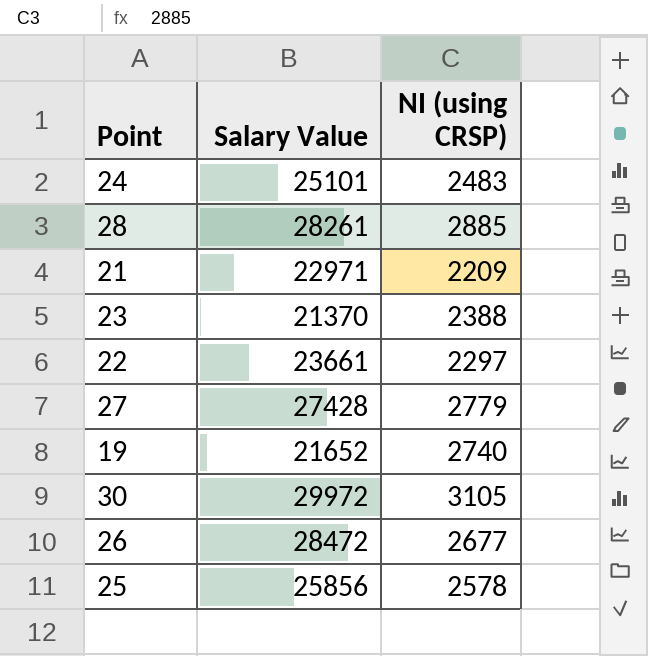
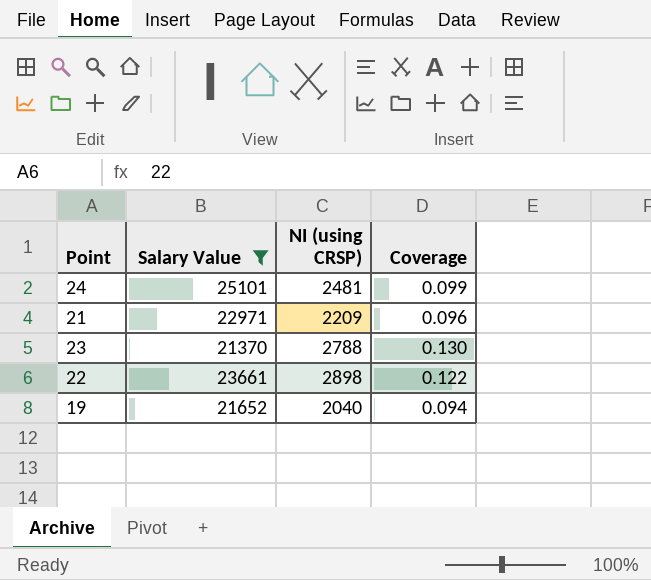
filter: none -> Salary Value <= 25101
column Coverage | formula: none -> [NI (using CRSP)] / [Salary Value]
24 | NI (using CRSP): 2483 -> 2481
23 | NI (using CRSP): 2388 -> 2788
22 | NI (using CRSP): 2297 -> 2898
19 | NI (using CRSP): 2740 -> 2040

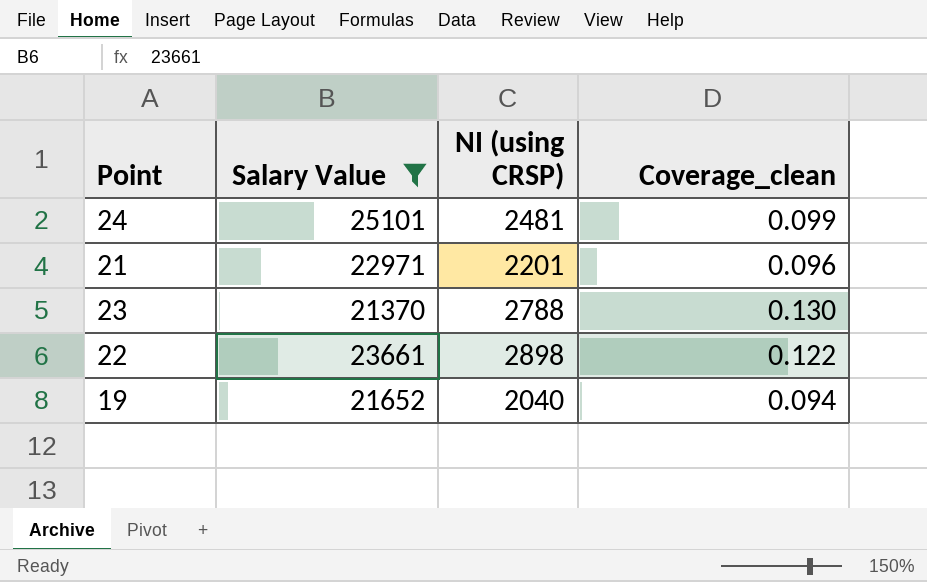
column name: Coverage -> Coverage_clean
21 | NI (using CRSP): 2209 -> 2201

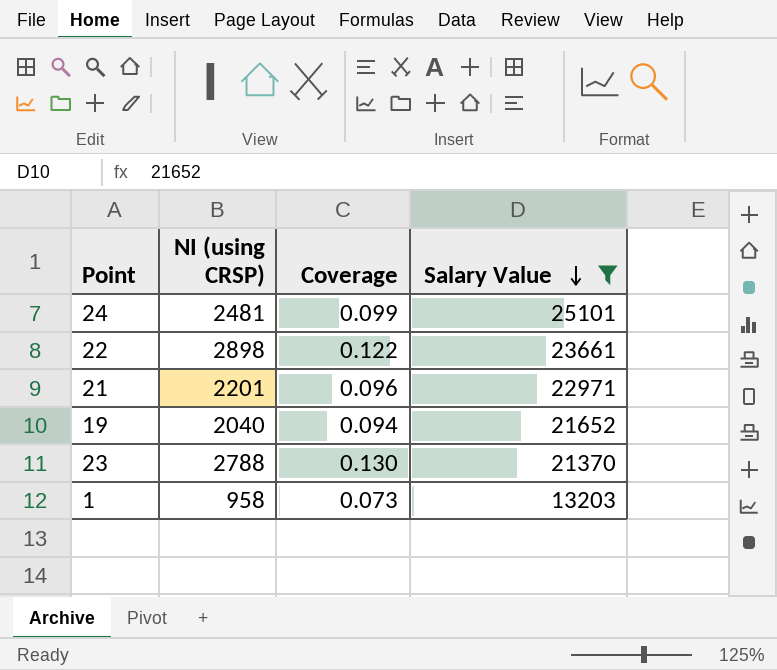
row order: none -> Salary Value descending
column name: Coverage_clean -> Coverage
column Salary Value | position: 2 -> 4
row 1: none -> 958 | 0.073 | 13203

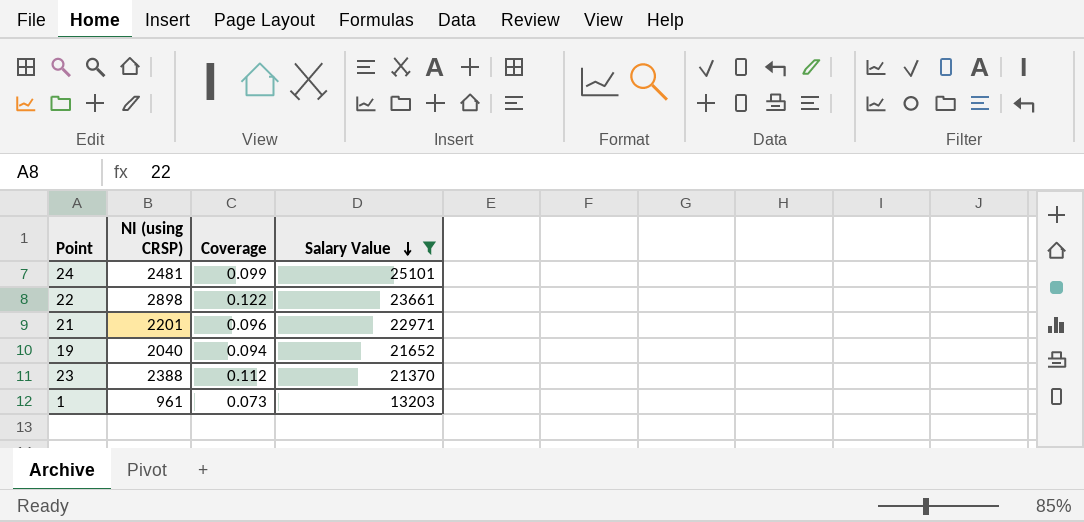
23 | NI (using CRSP): 2788 -> 2388
23 | Coverage: 0.130 -> 0.112
1 | NI (using CRSP): 958 -> 961

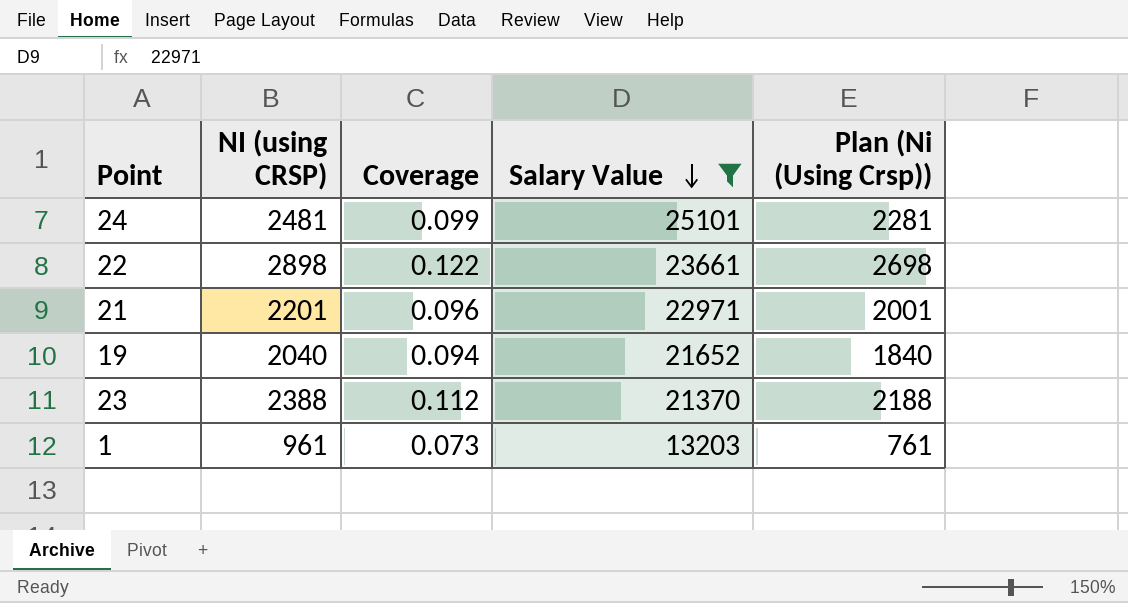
column Plan (Ni (Using Crsp)) | formula: none -> [NI (using CRSP)] - 200

